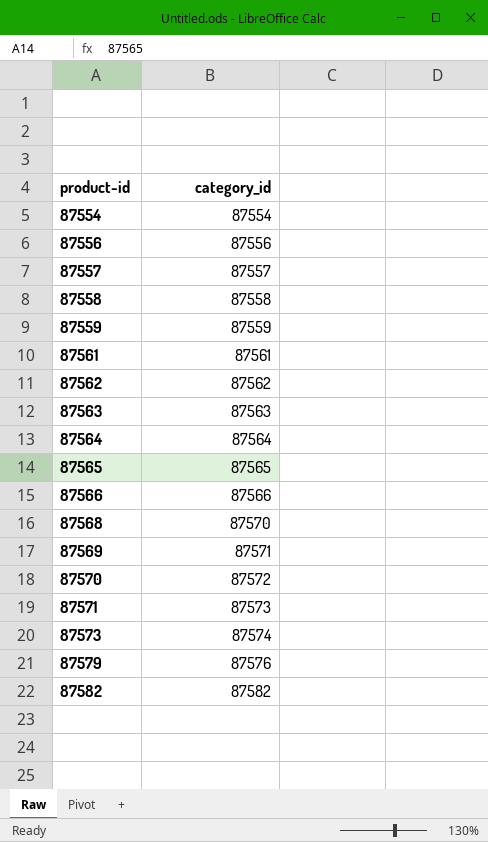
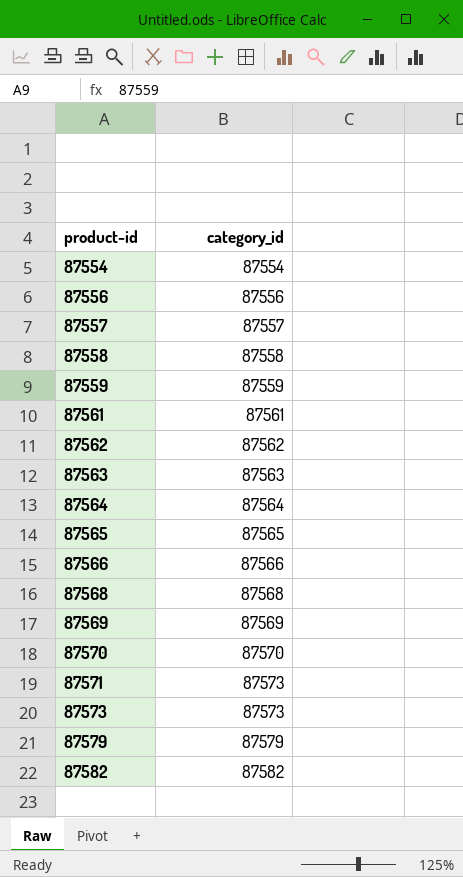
87568 | category_id: 87570 -> 87568
87569 | category_id: 87571 -> 87569
87570 | category_id: 87572 -> 87570
87573 | category_id: 87574 -> 87573
87579 | category_id: 87576 -> 87579

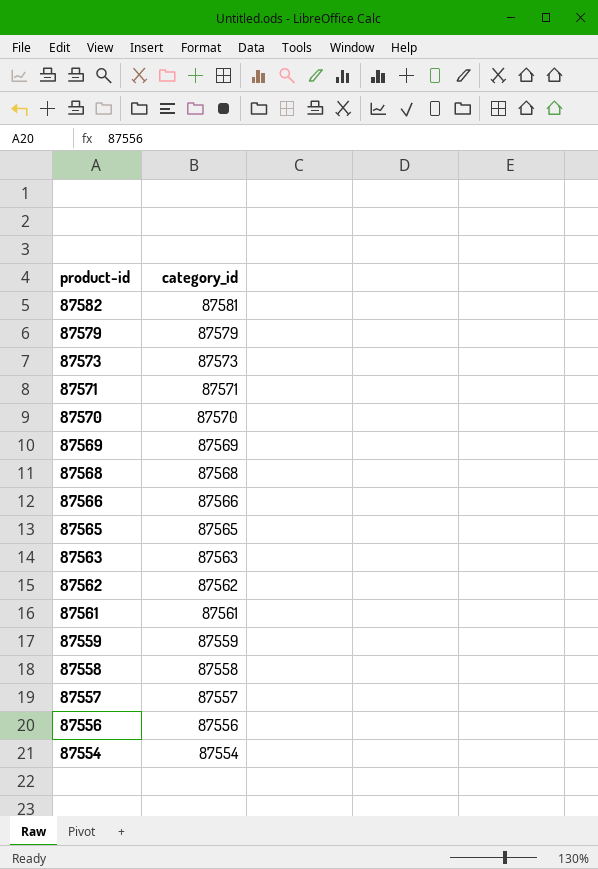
row order: product-id ascending -> product-id descending
row 87564: 87564 -> none
87582 | category_id: 87582 -> 87581
87571 | category_id: 87573 -> 87571

